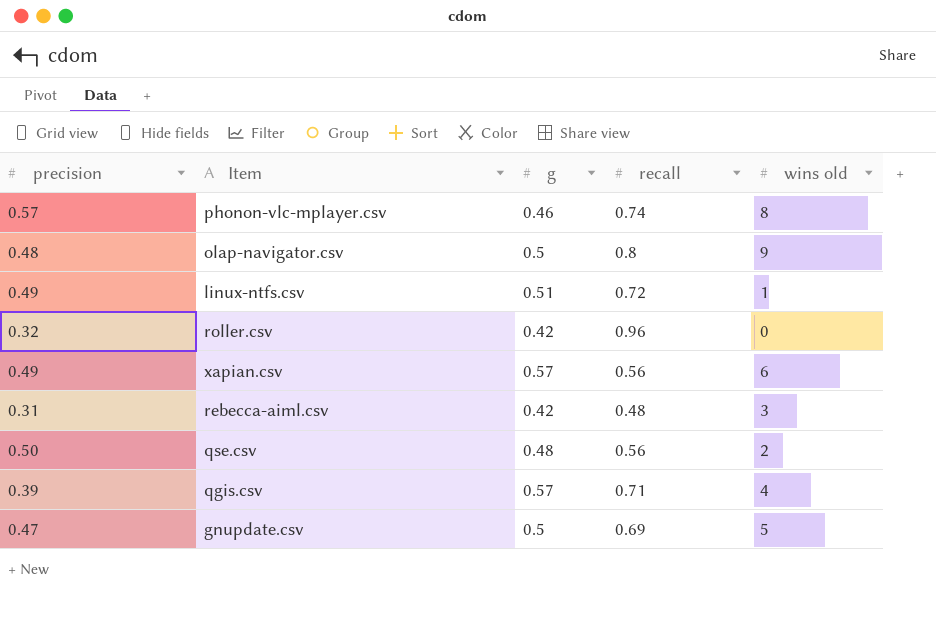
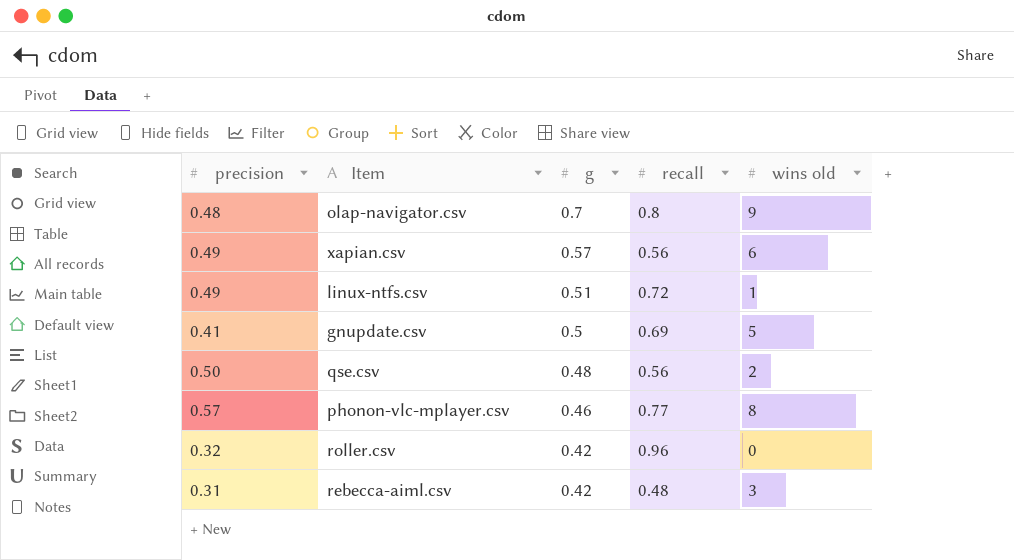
row order: none -> g descending
row qgis.csv: 0.39 | 0.57 | 0.71 | 4 -> none
olap-navigator.csv | g: 0.5 -> 0.7
gnupdate.csv | precision: 0.47 -> 0.41
phonon-vlc-mplayer.csv | recall: 0.74 -> 0.77

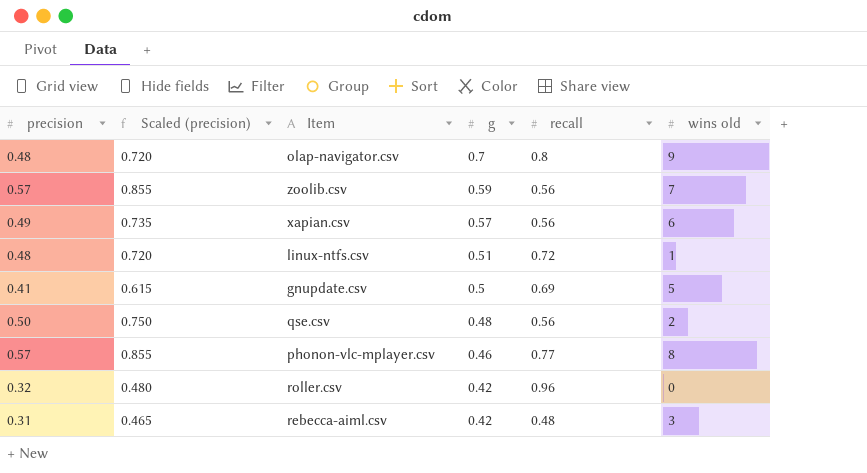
column Scaled (precision) | formula: none -> [precision] * 1.5
row zoolib.csv: none -> 0.57 | 0.855 | 0.59 | 0.56 | 7
linux-ntfs.csv | precision: 0.49 -> 0.48

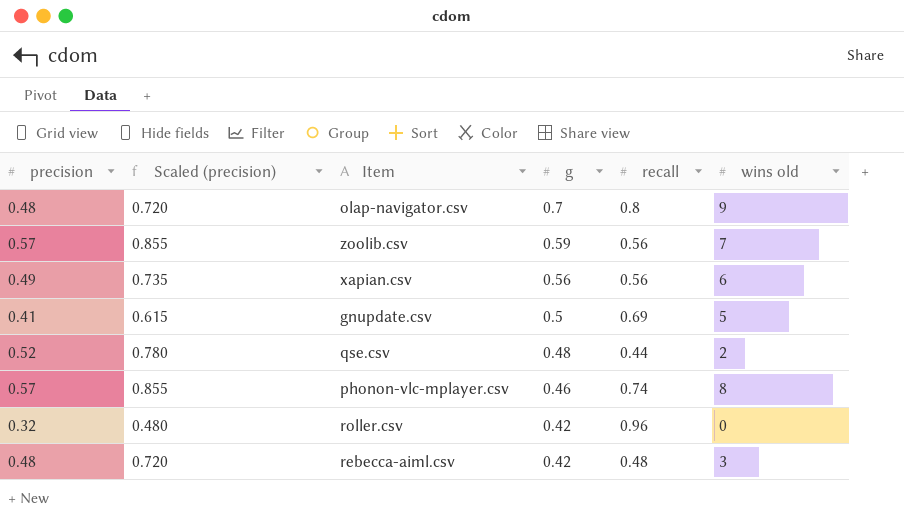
row linux-ntfs.csv: 0.48 | 0.720 | 0.51 | 0.72 | 1 -> none
xapian.csv | g: 0.57 -> 0.56
qse.csv | precision: 0.50 -> 0.52
qse.csv | Scaled (precision): 0.750 -> 0.780
qse.csv | recall: 0.56 -> 0.44
phonon-vlc-mplayer.csv | recall: 0.77 -> 0.74
rebecca-aiml.csv | precision: 0.31 -> 0.48
rebecca-aiml.csv | Scaled (precision): 0.465 -> 0.720

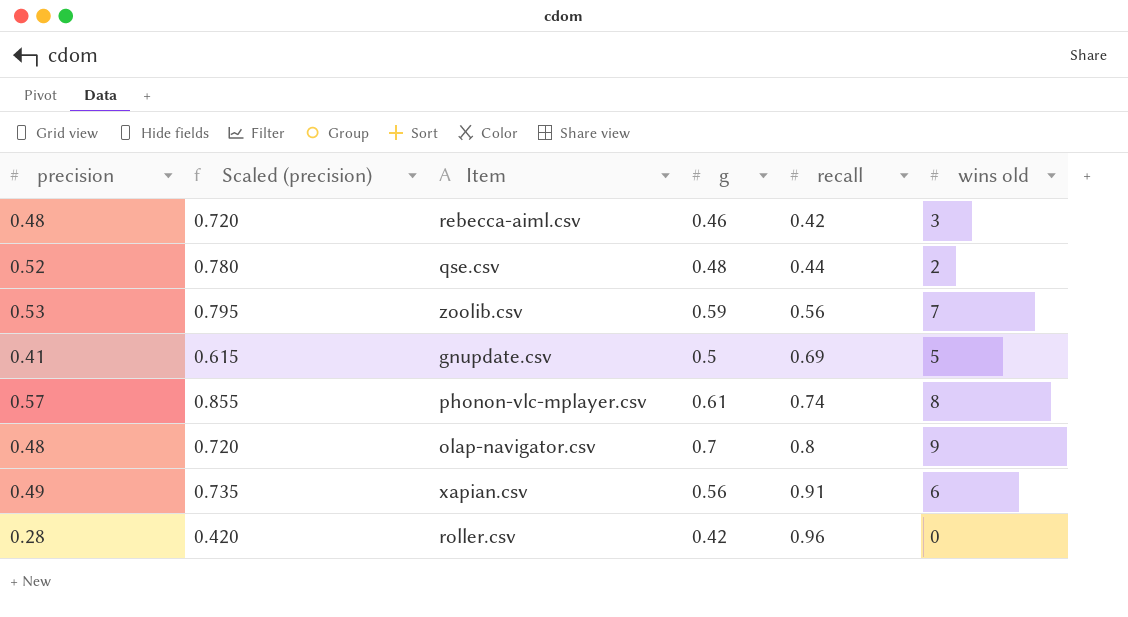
row order: g descending -> recall ascending
rebecca-aiml.csv | g: 0.42 -> 0.46
rebecca-aiml.csv | recall: 0.48 -> 0.42
zoolib.csv | precision: 0.57 -> 0.53
zoolib.csv | Scaled (precision): 0.855 -> 0.795
phonon-vlc-mplayer.csv | g: 0.46 -> 0.61
xapian.csv | recall: 0.56 -> 0.91
roller.csv | precision: 0.32 -> 0.28
roller.csv | Scaled (precision): 0.480 -> 0.420

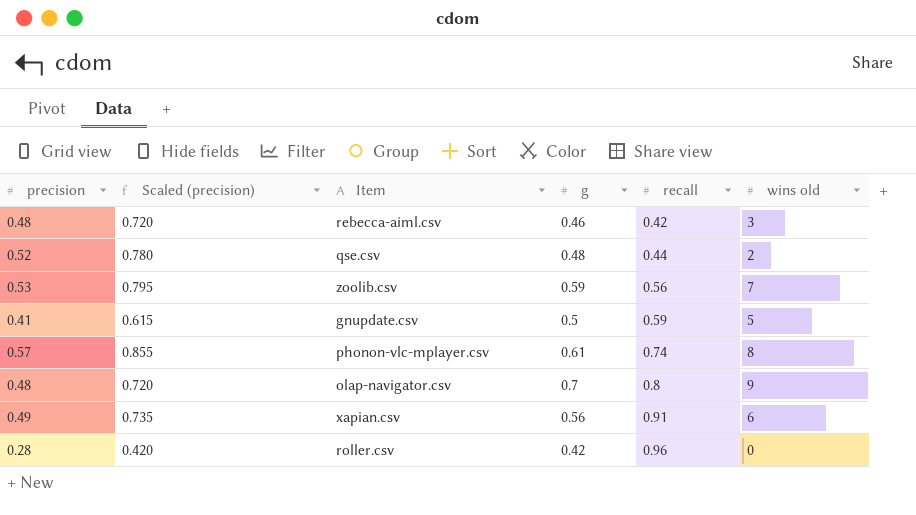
gnupdate.csv | recall: 0.69 -> 0.59

